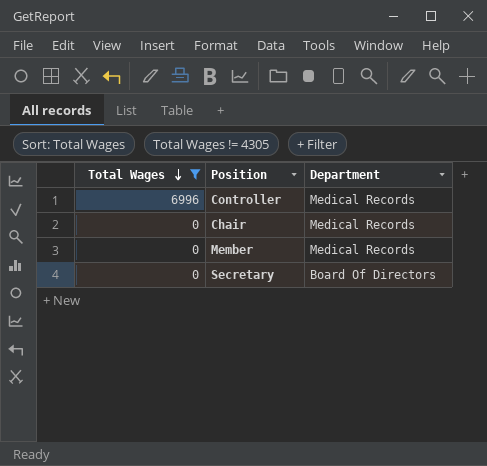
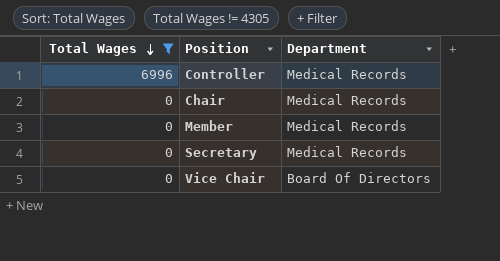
Secretary | Department: Board Of Directors -> Medical Records
row Vice Chair: none -> 0 | Board Of Directors

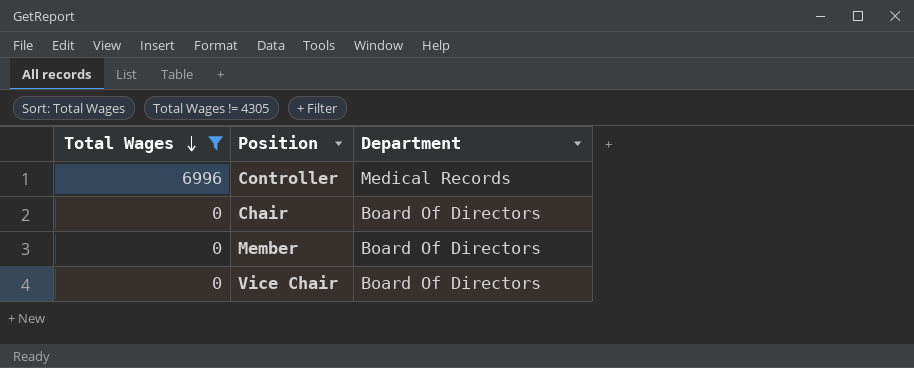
row Secretary: 0 | Medical Records -> none
Chair | Department: Medical Records -> Board Of Directors
Member | Department: Medical Records -> Board Of Directors

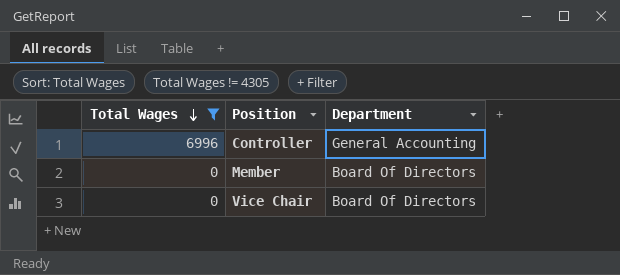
row Chair: 0 | Board Of Directors -> none
Controller | Department: Medical Records -> General Accounting

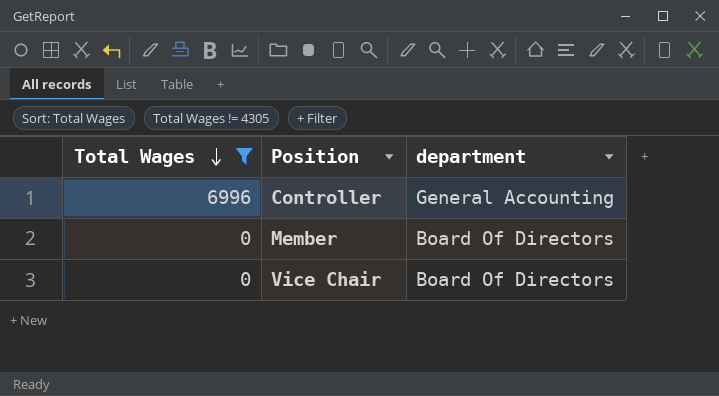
column name: Department -> department

